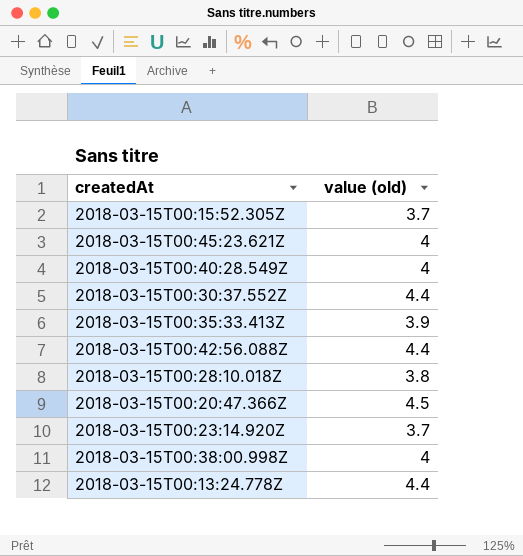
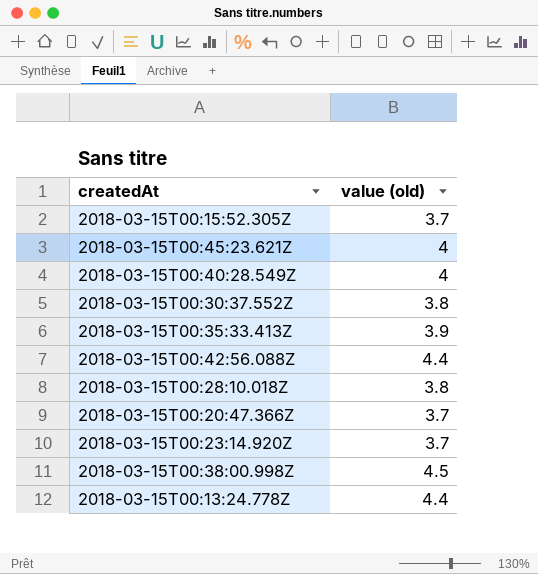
2018-03-15T00:30:37.552Z | value (old): 4.4 -> 3.8
2018-03-15T00:20:47.366Z | value (old): 4.5 -> 3.7
2018-03-15T00:38:00.998Z | value (old): 4 -> 4.5

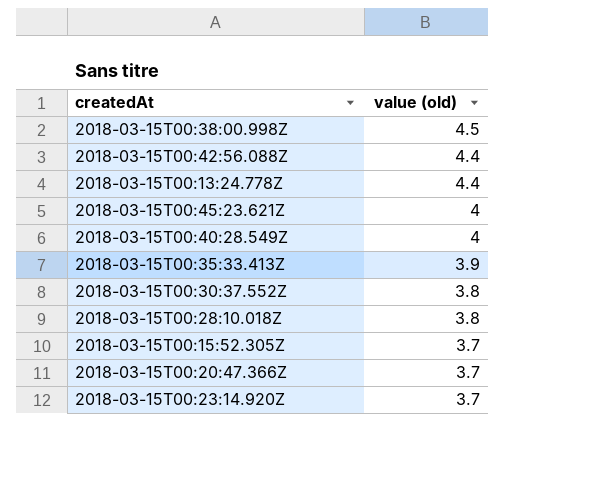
row order: none -> value (old) descending

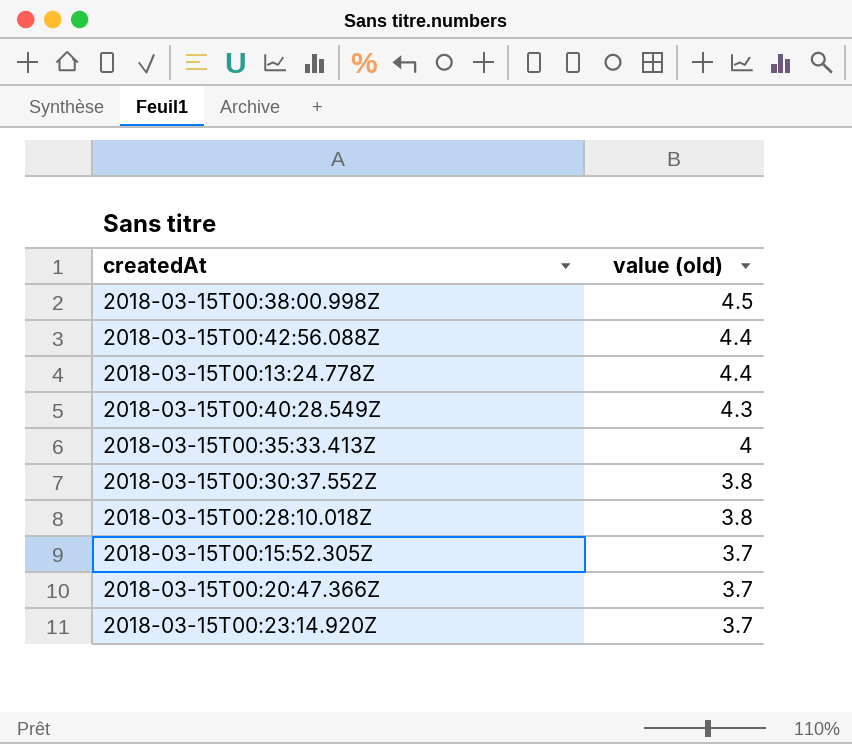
row 2018-03-15T00:45:23.621Z: 4 -> none
2018-03-15T00:40:28.549Z | value (old): 4 -> 4.3
2018-03-15T00:35:33.413Z | value (old): 3.9 -> 4

